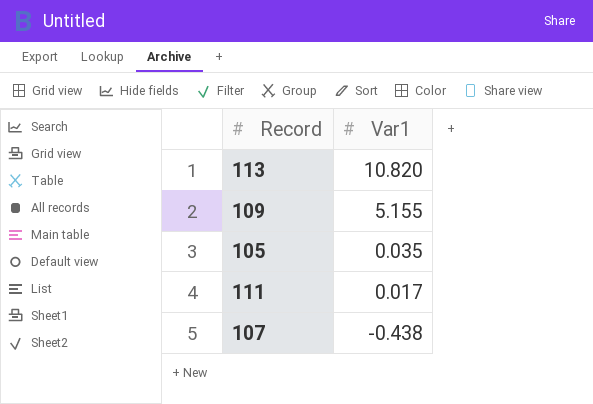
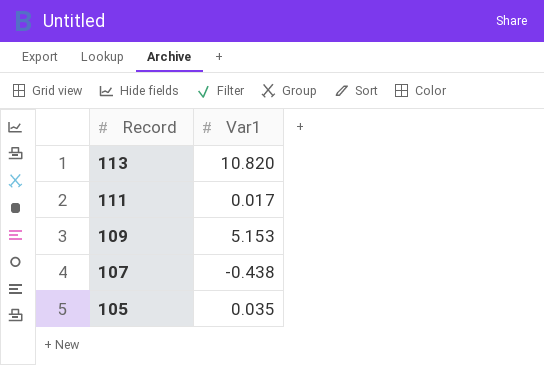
row order: Var1 descending -> Record descending
109 | Var1: 5.155 -> 5.153

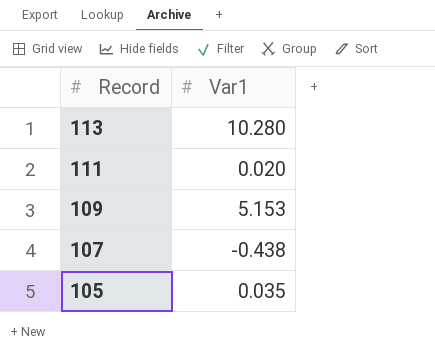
113 | Var1: 10.820 -> 10.280
111 | Var1: 0.017 -> 0.020

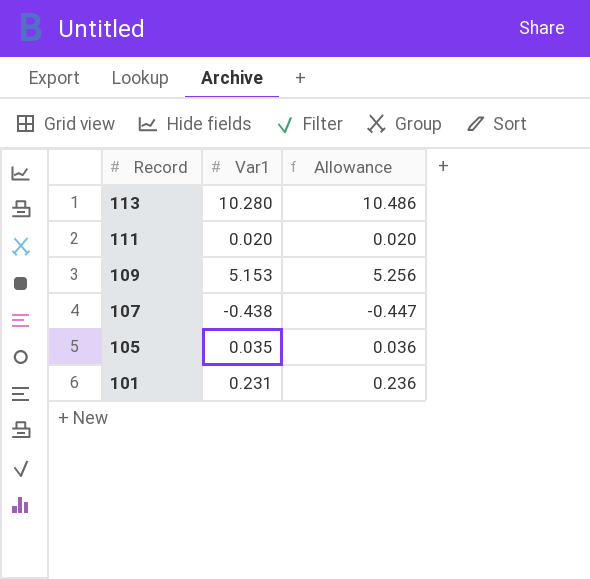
column Allowance | formula: none -> [Var1] * 1.02
row 101: none -> 0.231 | 0.236

